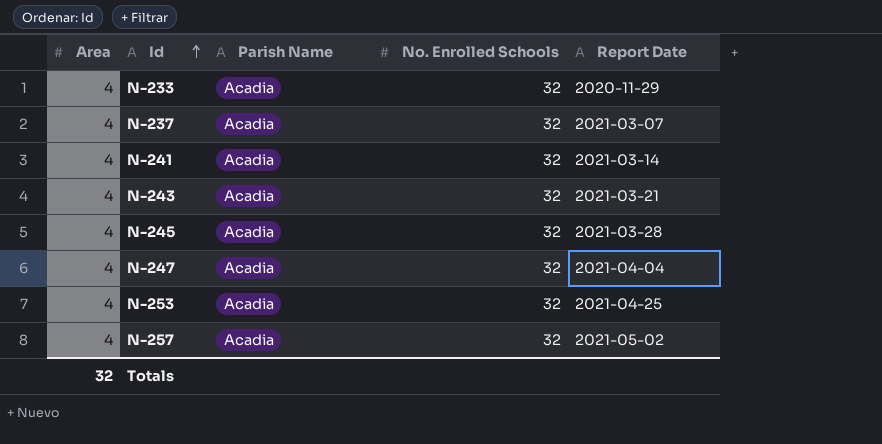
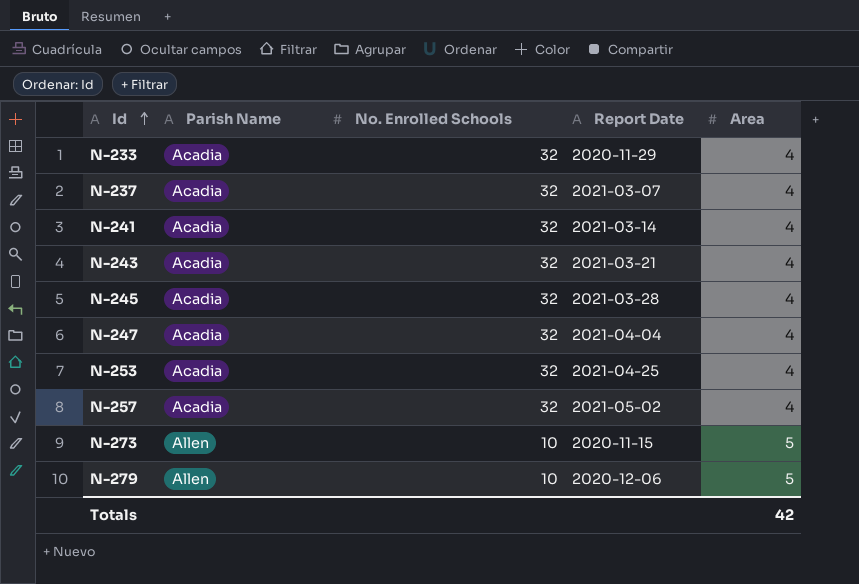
column Area | position: 1 -> 5
row N-273: none -> Allen | 10 | 2020-11-15 | 5
row N-279: none -> Allen | 10 | 2020-12-06 | 5
Totals | Area: 32 -> 42

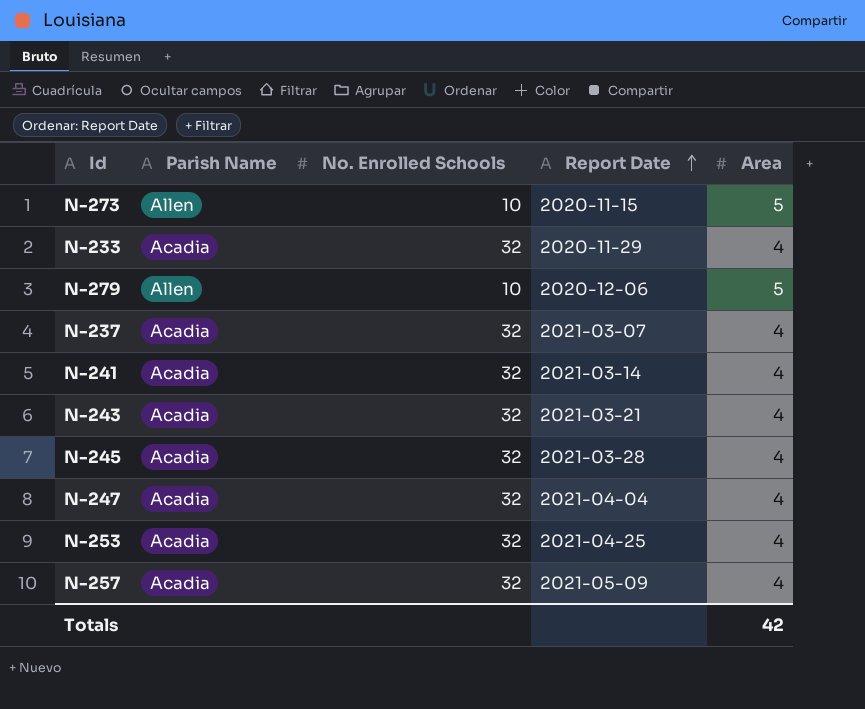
row order: Id ascending -> Report Date ascending
N-257 | Report Date: 2021-05-02 -> 2021-05-09

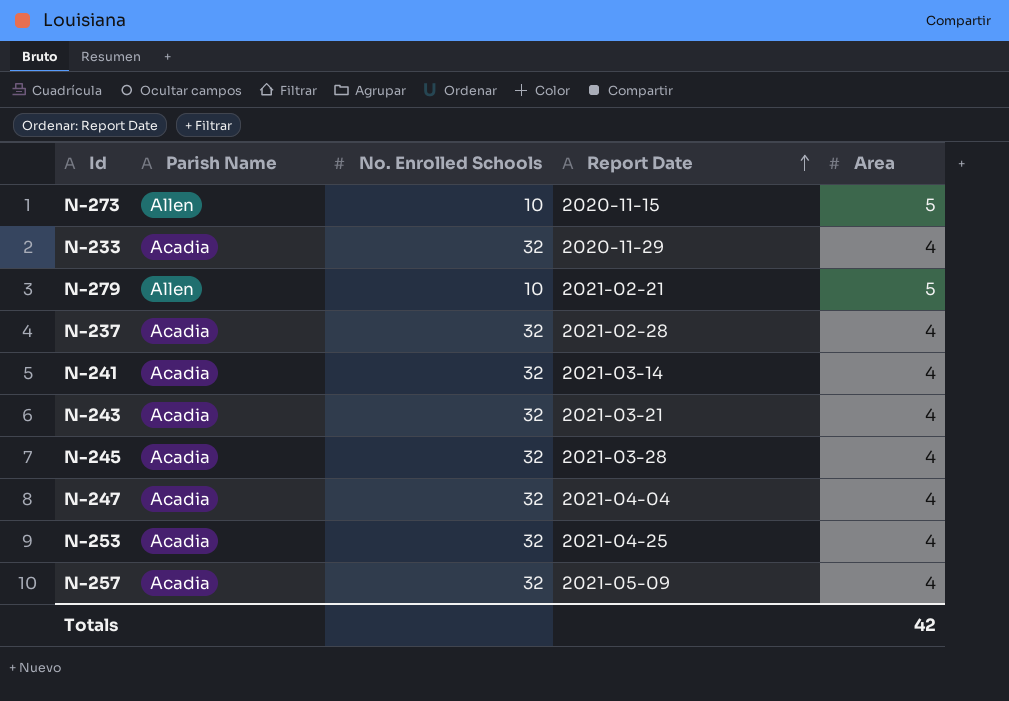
N-279 | Report Date: 2020-12-06 -> 2021-02-21
N-237 | Report Date: 2021-03-07 -> 2021-02-28

